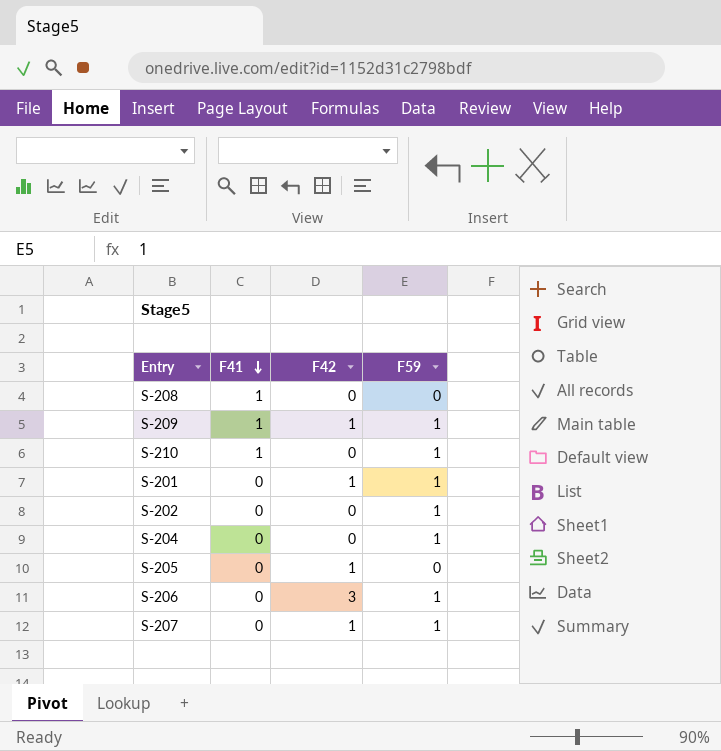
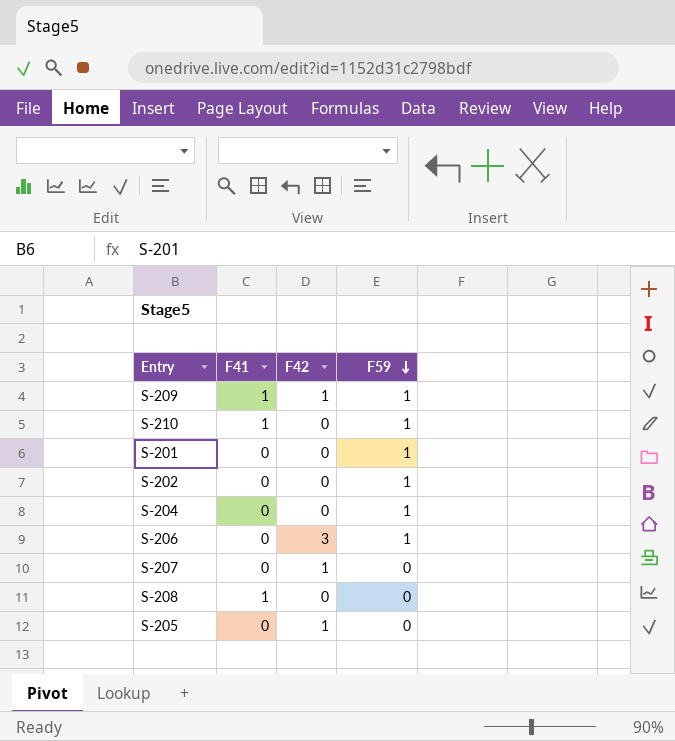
row order: F41 descending -> F59 descending
S-201 | F42: 1 -> 0
S-207 | F59: 1 -> 0

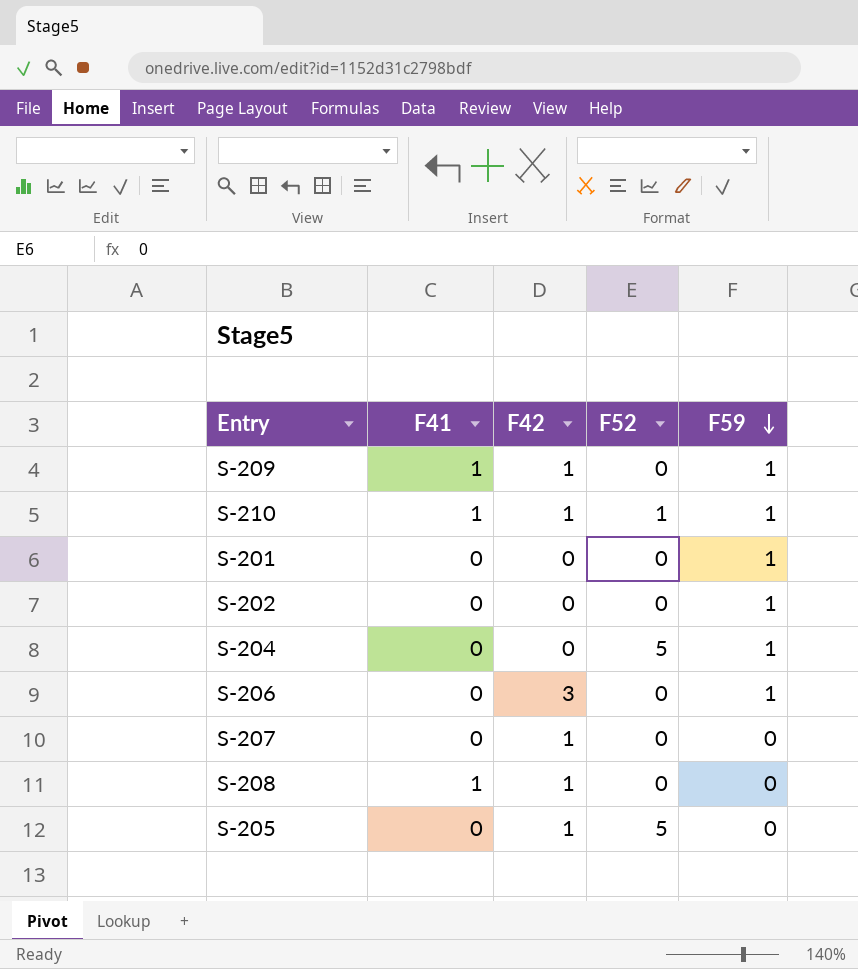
column F52 | position: none -> 4
S-210 | F42: 0 -> 1
S-208 | F42: 0 -> 1

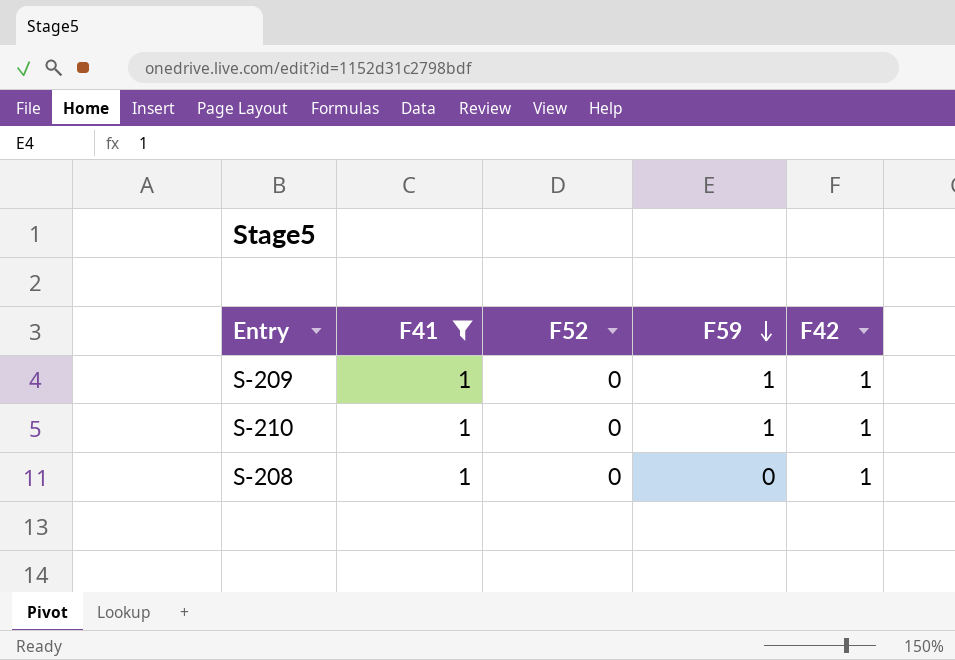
filter: none -> F41 = 1
column F42 | position: 3 -> 5
S-210 | F52: 1 -> 0

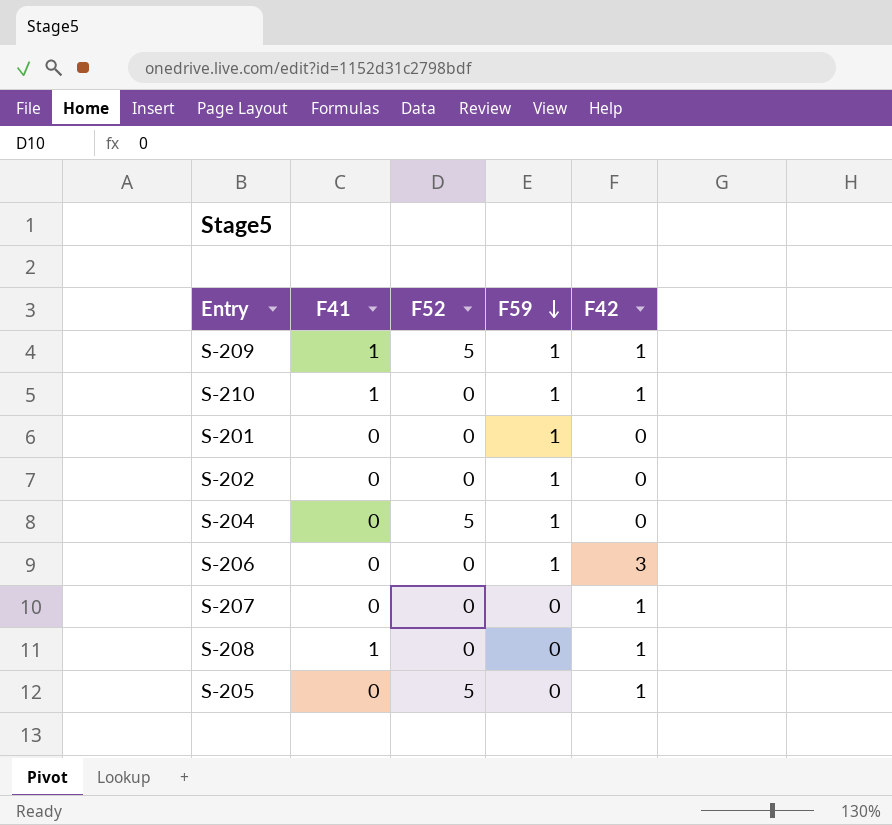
filter: F41 = 1 -> none
S-209 | F52: 0 -> 5

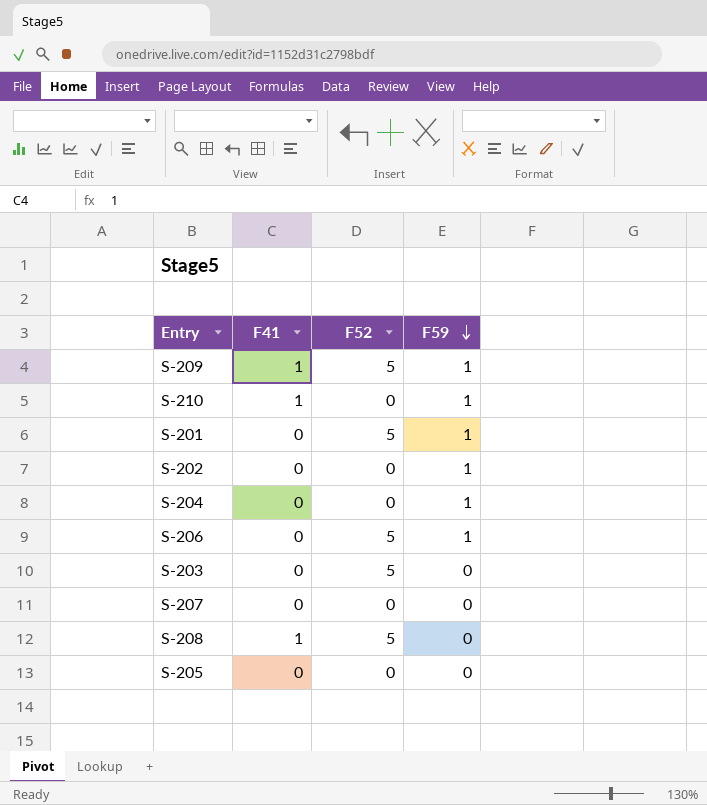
column F42 | position: 5 -> none
S-201 | F52: 0 -> 5
S-204 | F52: 5 -> 0
S-206 | F52: 0 -> 5
row S-203: none -> 0 | 5 | 0
S-208 | F52: 0 -> 5
S-205 | F52: 5 -> 0

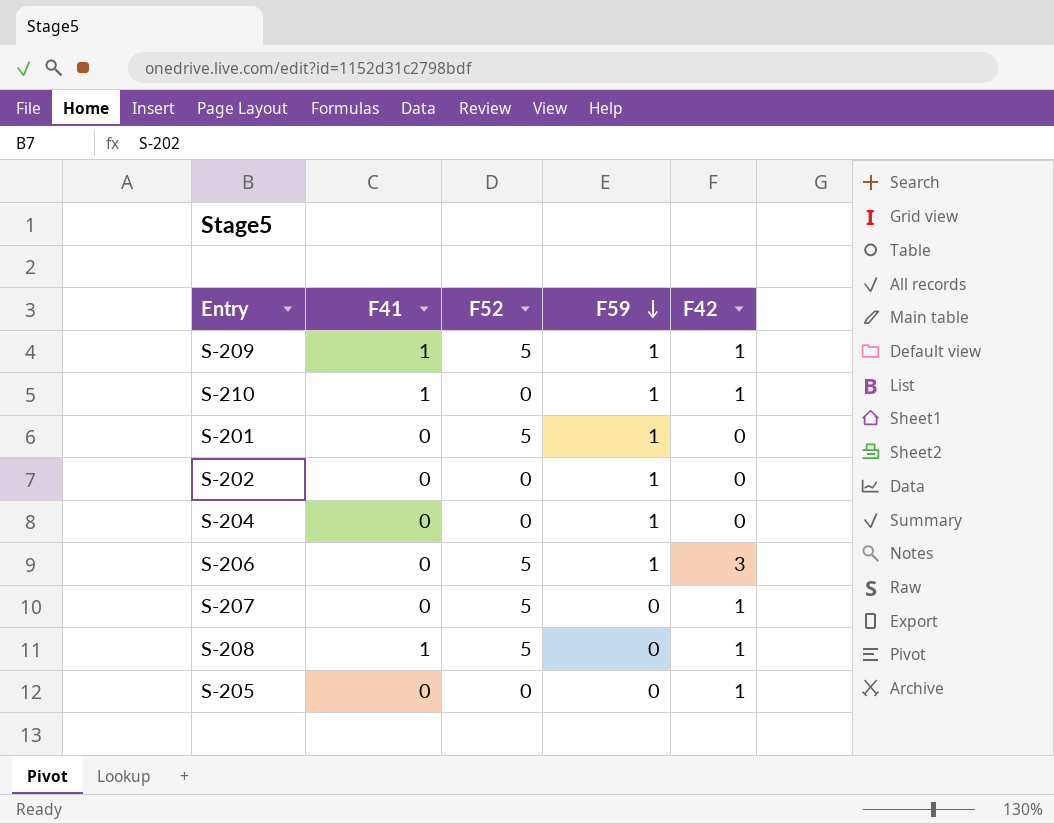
column F42 | position: none -> 5
row S-203: 0 | 5 | 0 -> none
S-207 | F52: 0 -> 5

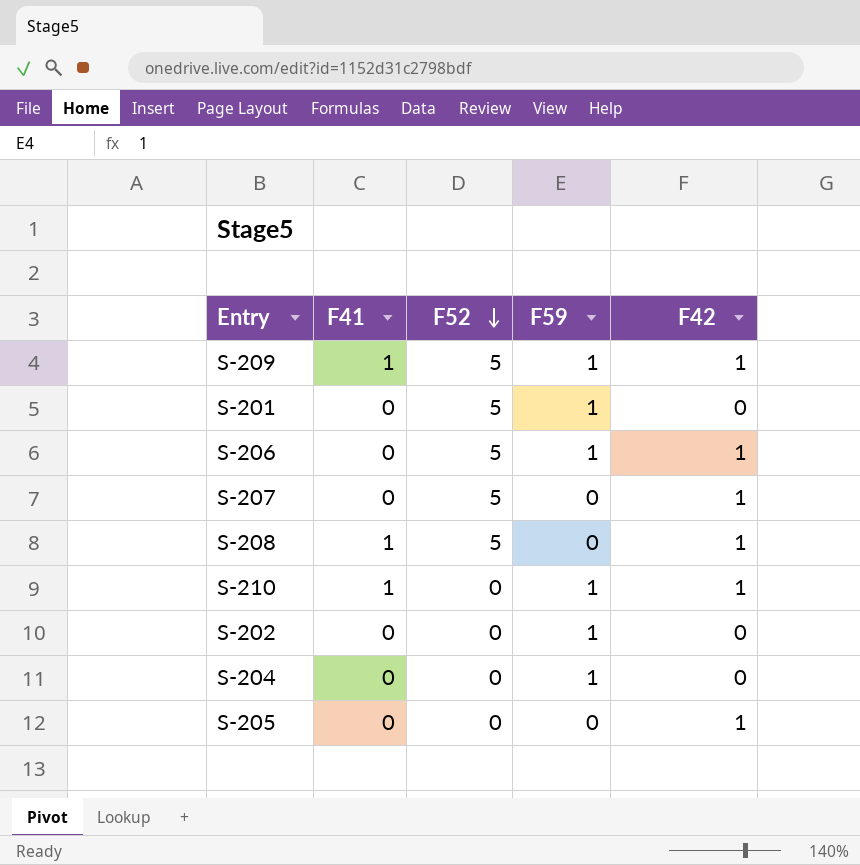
row order: F59 descending -> F52 descending
S-206 | F42: 3 -> 1

